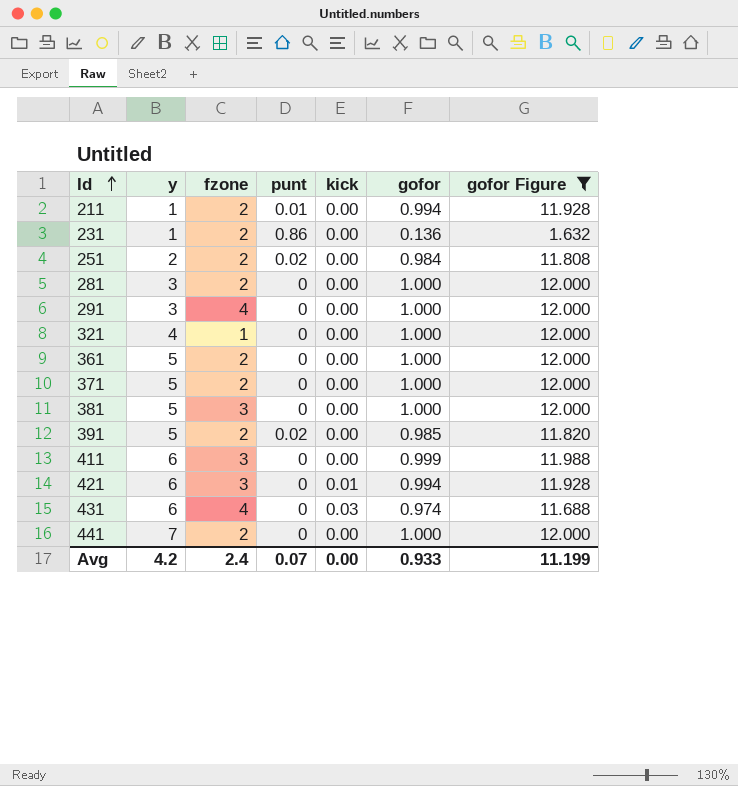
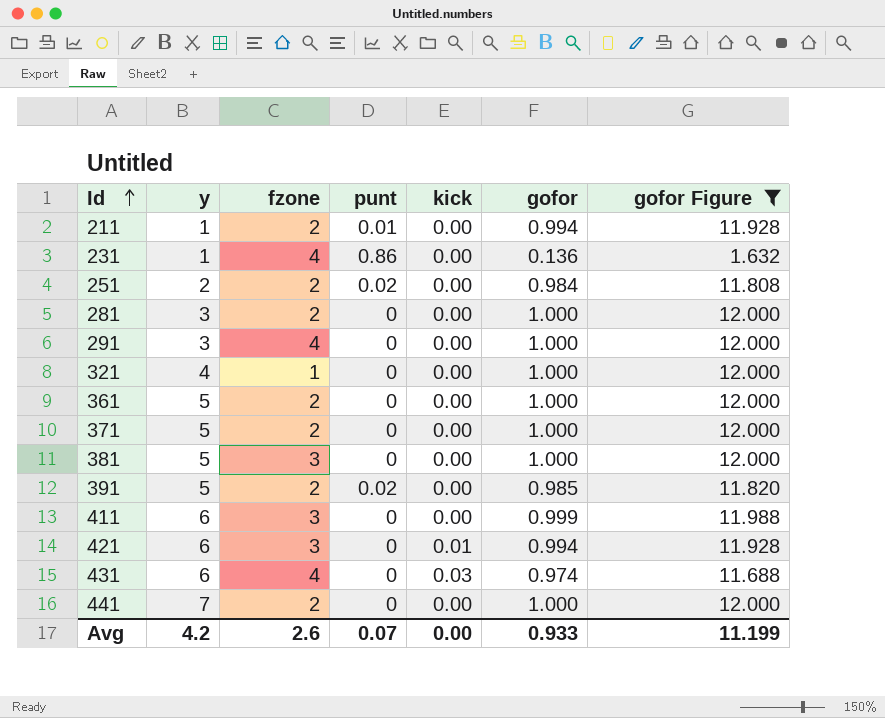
231 | fzone: 2 -> 4
Avg | fzone: 2.4 -> 2.6

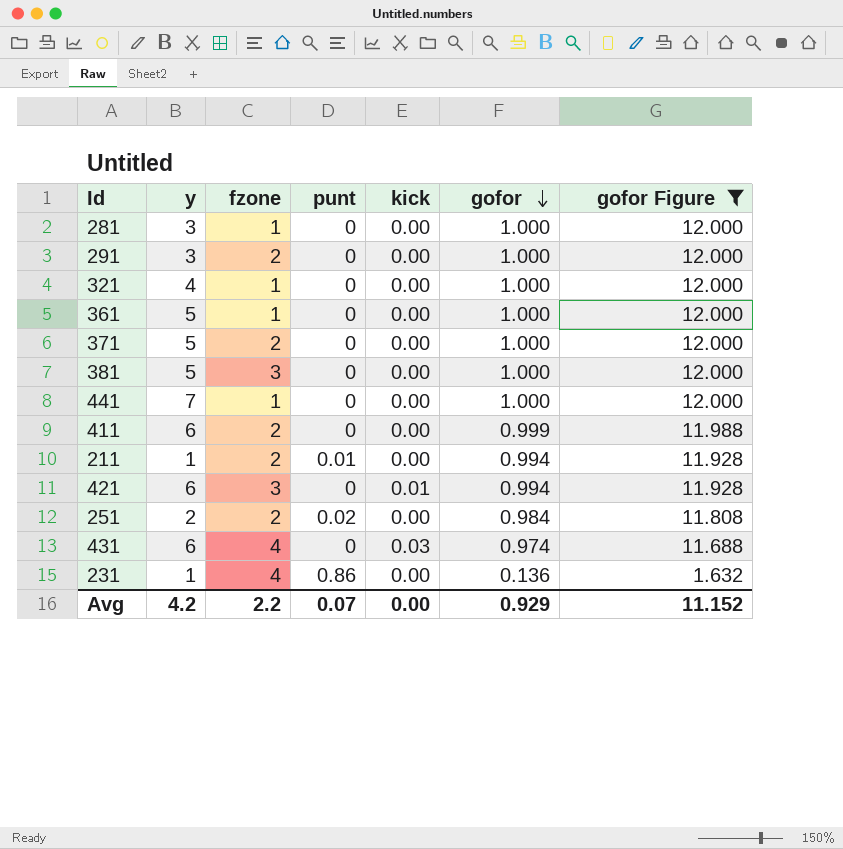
row order: Id ascending -> gofor descending
row 391: 5 | 2 | 0.02 | 0.00 | 0.985 | 11.820 -> none
281 | fzone: 2 -> 1
291 | fzone: 4 -> 2
361 | fzone: 2 -> 1
441 | fzone: 2 -> 1
411 | fzone: 3 -> 2
Avg | fzone: 2.6 -> 2.2
Avg | gofor: 0.933 -> 0.929
Avg | gofor Figure: 11.199 -> 11.152

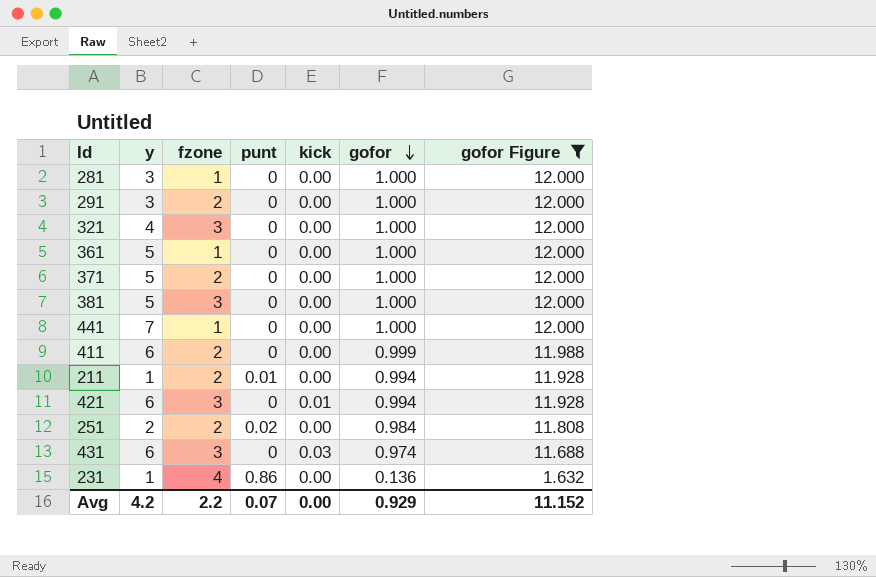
321 | fzone: 1 -> 3
431 | fzone: 4 -> 3

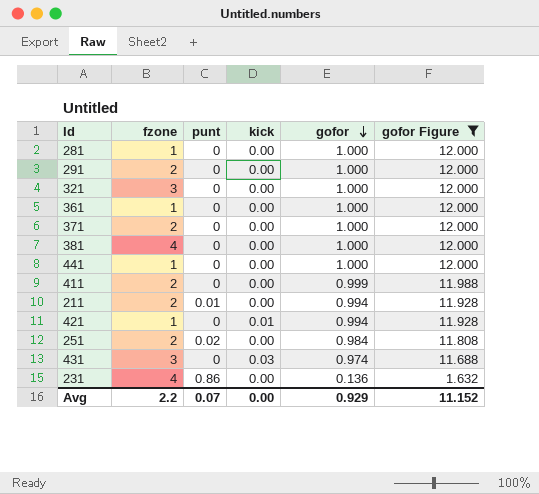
column y | position: 2 -> none
381 | fzone: 3 -> 4
421 | fzone: 3 -> 1

